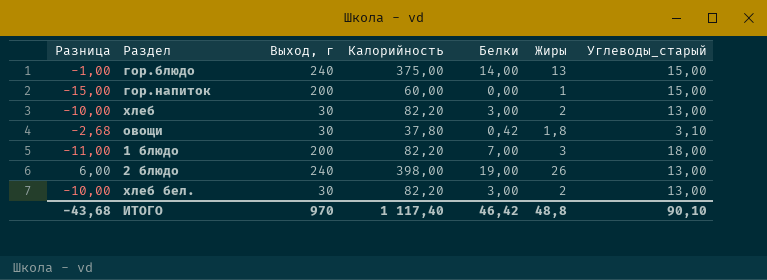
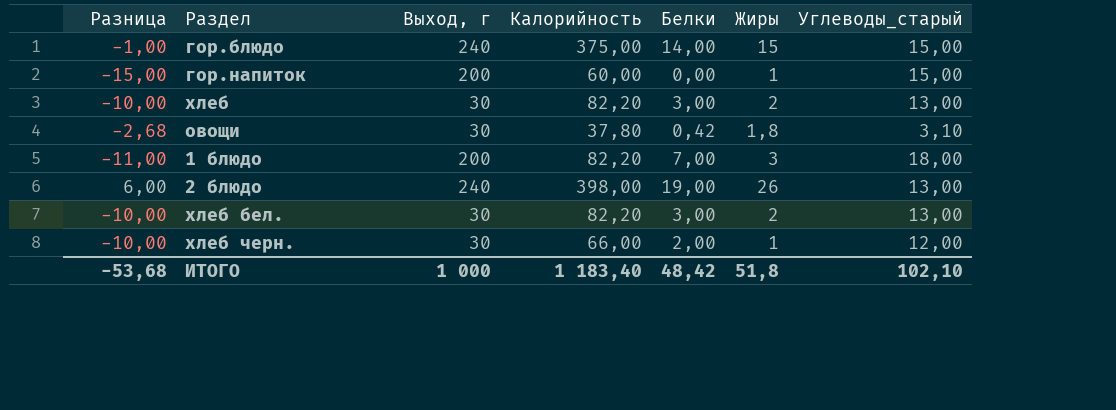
гор.блюдо | Жиры: 13 -> 15
row хлеб черн.: none -> -10,00 | 30 | 66,00 | 2,00 | 1 | 12,00
ИТОГО | Разница: -43,68 -> -53,68
ИТОГО | Выход, г: 970 -> 1 000
ИТОГО | Калорийность: 1 117,40 -> 1 183,40
ИТОГО | Белки: 46,42 -> 48,42
ИТОГО | Жиры: 48,8 -> 51,8
ИТОГО | Углеводы_старый: 90,10 -> 102,10

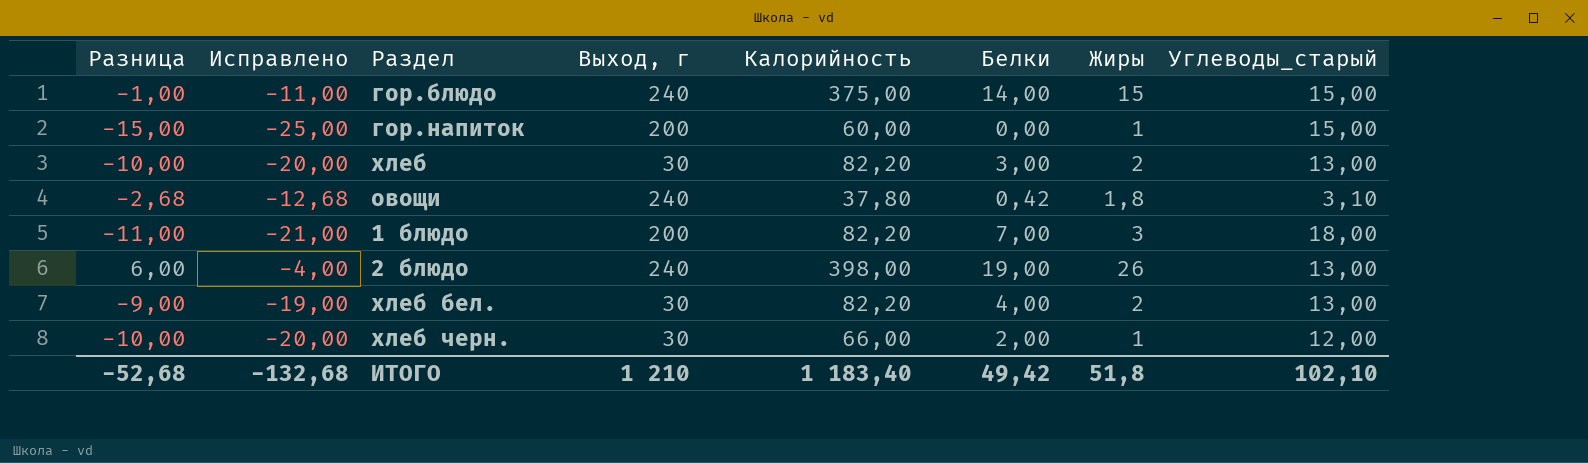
column Исправлено | formula: none -> [Разница] - 10
овощи | Выход, г: 30 -> 240
хлеб бел. | Разница: -10,00 -> -9,00
хлеб бел. | Белки: 3,00 -> 4,00
ИТОГО | Разница: -53,68 -> -52,68
ИТОГО | Выход, г: 1 000 -> 1 210
ИТОГО | Белки: 48,42 -> 49,42

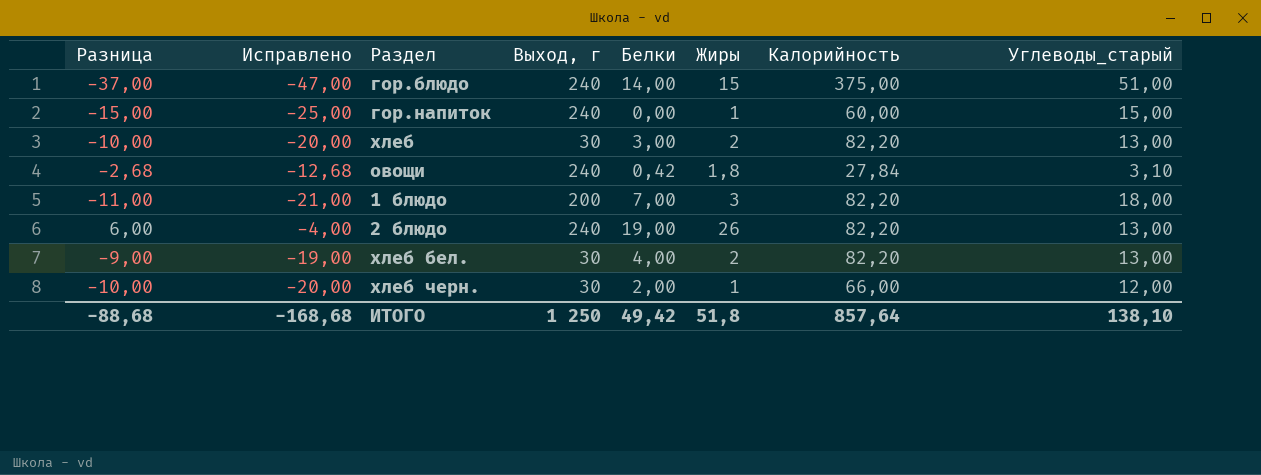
column Калорийность | position: 5 -> 7
гор.блюдо | Разница: -1,00 -> -37,00
гор.блюдо | Исправлено: -11,00 -> -47,00
гор.блюдо | Углеводы_старый: 15,00 -> 51,00
гор.напиток | Выход, г: 200 -> 240
овощи | Калорийность: 37,80 -> 27,84
2 блюдо | Калорийность: 398,00 -> 82,20
ИТОГО | Разница: -52,68 -> -88,68
ИТОГО | Исправлено: -132,68 -> -168,68
ИТОГО | Выход, г: 1 210 -> 1 250
ИТОГО | Калорийность: 1 183,40 -> 857,64
ИТОГО | Углеводы_старый: 102,10 -> 138,10

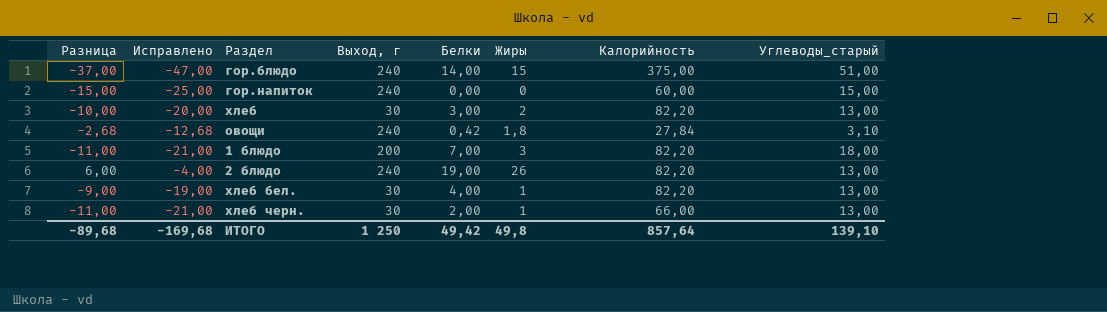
гор.напиток | Жиры: 1 -> 0
хлеб бел. | Жиры: 2 -> 1
хлеб черн. | Разница: -10,00 -> -11,00
хлеб черн. | Исправлено: -20,00 -> -21,00
хлеб черн. | Углеводы_старый: 12,00 -> 13,00
ИТОГО | Разница: -88,68 -> -89,68
ИТОГО | Исправлено: -168,68 -> -169,68
ИТОГО | Жиры: 51,8 -> 49,8
ИТОГО | Углеводы_старый: 138,10 -> 139,10

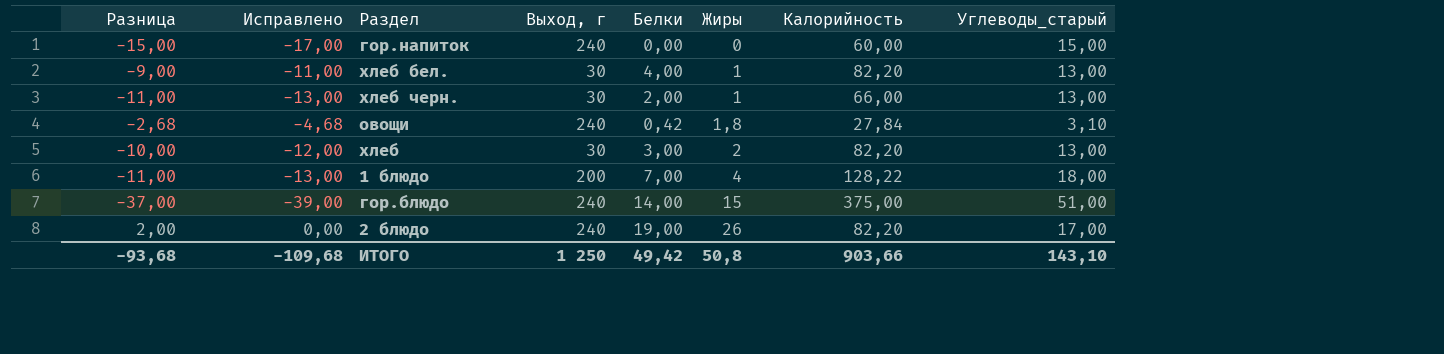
row order: none -> Жиры ascending
column Исправлено | formula: [Разница] - 10 -> [Разница] - 2
1 блюдо | Жиры: 3 -> 4
1 блюдо | Калорийность: 82,20 -> 128,22
2 блюдо | Разница: 6,00 -> 2,00
2 блюдо | Углеводы_старый: 13,00 -> 17,00
ИТОГО | Разница: -89,68 -> -93,68
ИТОГО | Исправлено: -169,68 -> -109,68
ИТОГО | Жиры: 49,8 -> 50,8
ИТОГО | Калорийность: 857,64 -> 903,66
ИТОГО | Углеводы_старый: 139,10 -> 143,10

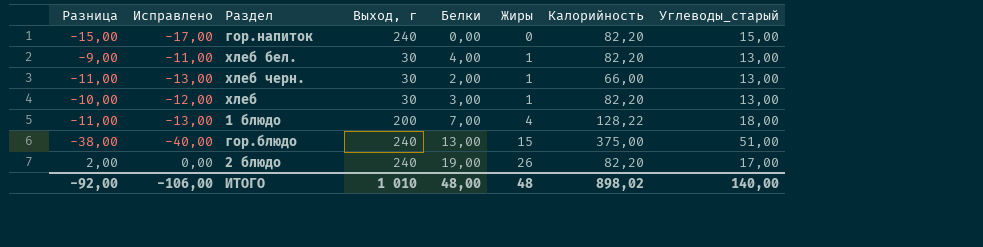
row овощи: -2,68 | -4,68 | 240 | 0,42 | 1,8 | 27,84 | 3,10 -> none
гор.напиток | Калорийность: 60,00 -> 82,20
хлеб | Жиры: 2 -> 1
гор.блюдо | Разница: -37,00 -> -38,00
гор.блюдо | Исправлено: -39,00 -> -40,00
гор.блюдо | Белки: 14,00 -> 13,00
ИТОГО | Разница: -93,68 -> -92,00
ИТОГО | Исправлено: -109,68 -> -106,00
ИТОГО | Выход, г: 1 250 -> 1 010
ИТОГО | Белки: 49,42 -> 48,00
ИТОГО | Жиры: 50,8 -> 48
ИТОГО | Калорийность: 903,66 -> 898,02
ИТОГО | Углеводы_старый: 143,10 -> 140,00

